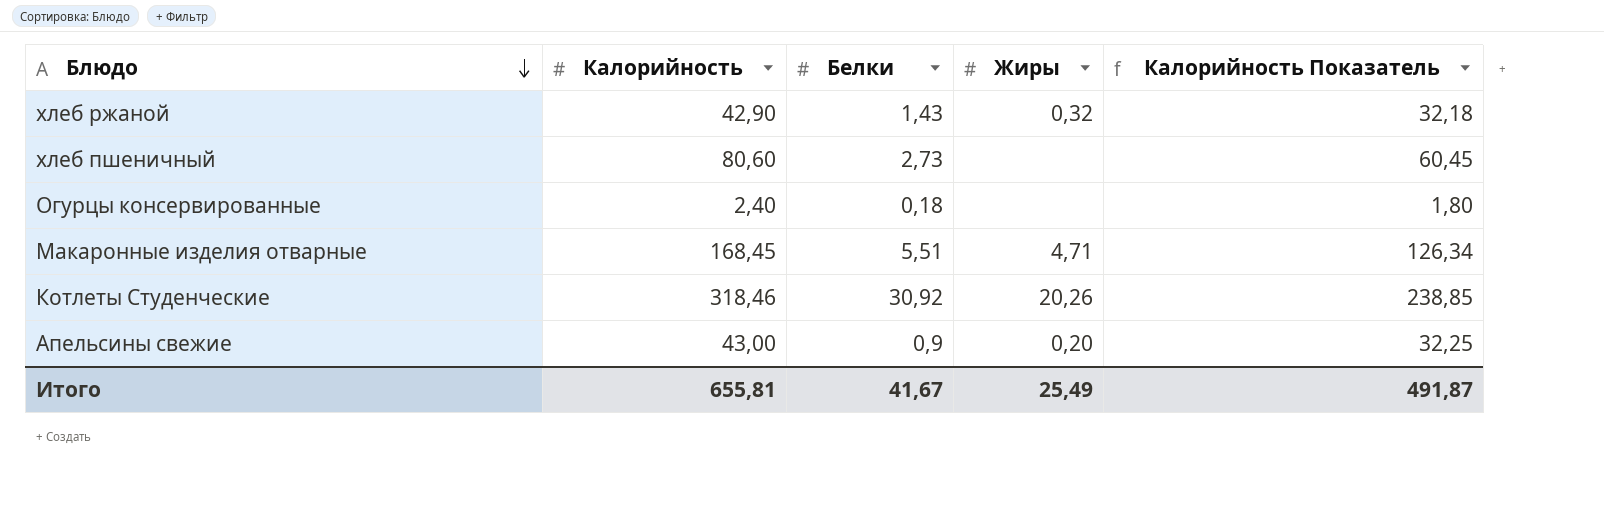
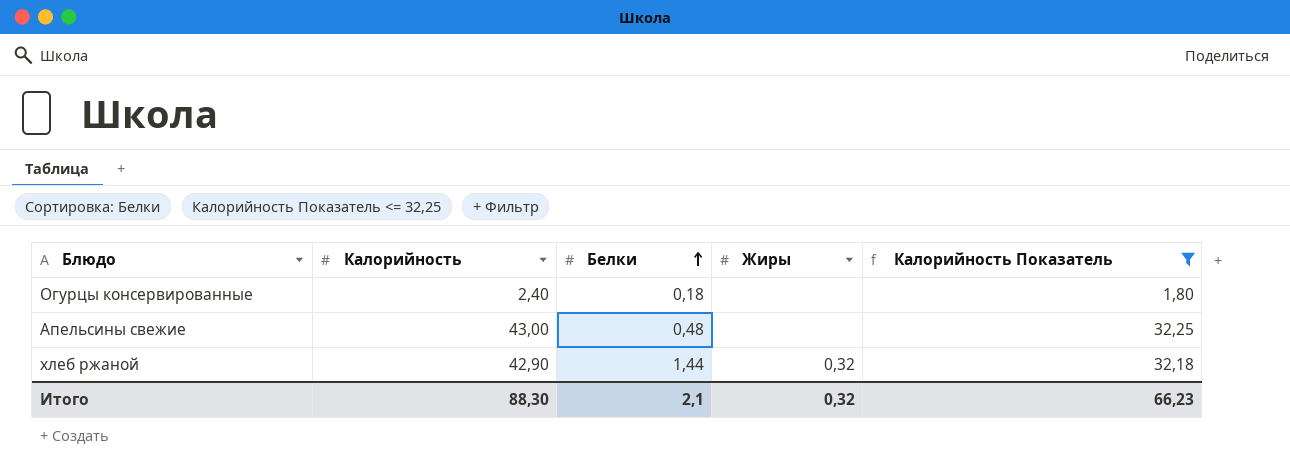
filter: none -> Калорийность Показатель <= 32,25
row order: Блюдо descending -> Белки ascending
Апельсины свежие | Белки: 0,9 -> 0,48
Апельсины свежие | Жиры: 0,20 -> none
хлеб ржаной | Белки: 1,43 -> 1,44
Итого | Калорийность: 655,81 -> 88,30
Итого | Белки: 41,67 -> 2,1
Итого | Жиры: 25,49 -> 0,32
Итого | Калорийность Показатель: 491,87 -> 66,23

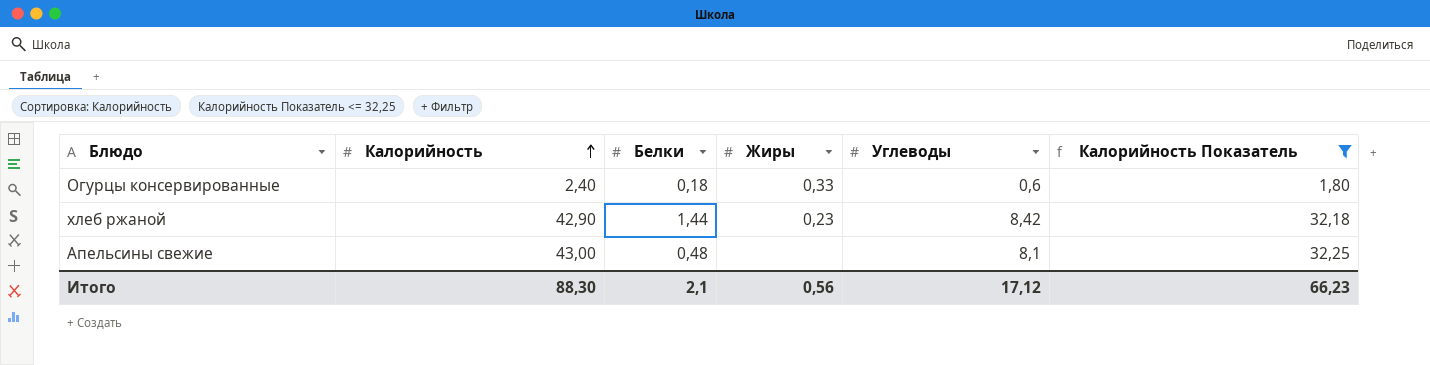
row order: Белки ascending -> Калорийность ascending
column Углеводы | position: none -> 5
Огурцы консервированные | Жиры: none -> 0,33
хлеб ржаной | Жиры: 0,32 -> 0,23
Итого | Жиры: 0,32 -> 0,56

